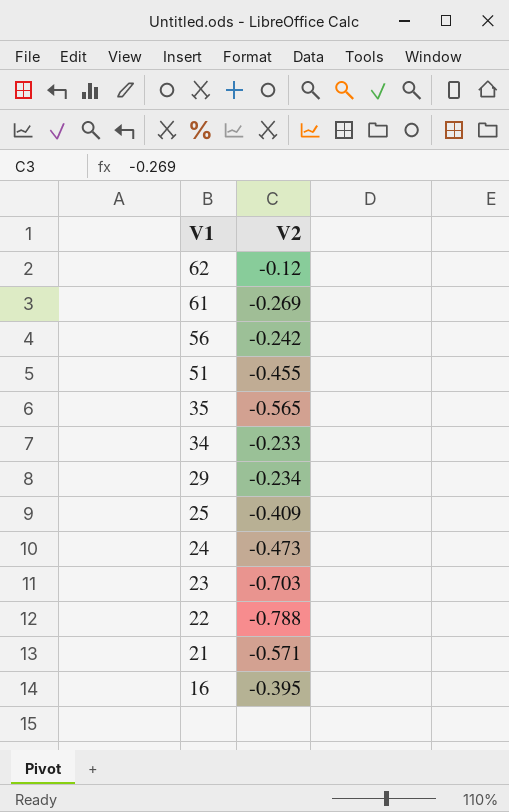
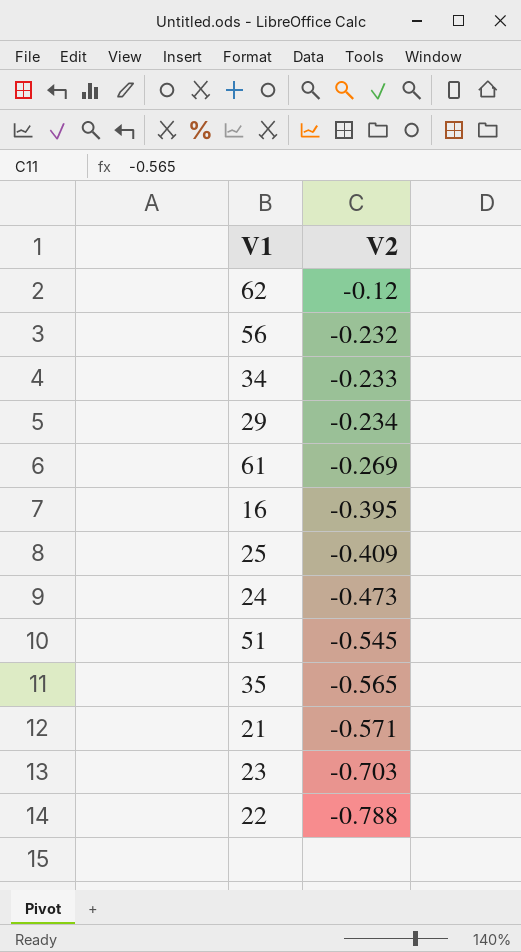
row order: V1 descending -> V2 descending
56 | V2: -0.242 -> -0.232
51 | V2: -0.455 -> -0.545

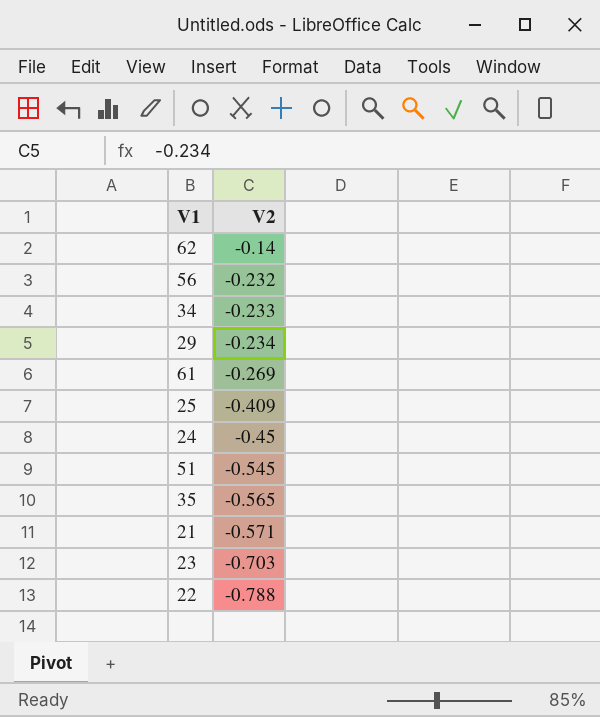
row 16: -0.395 -> none
62 | V2: -0.12 -> -0.14
24 | V2: -0.473 -> -0.45

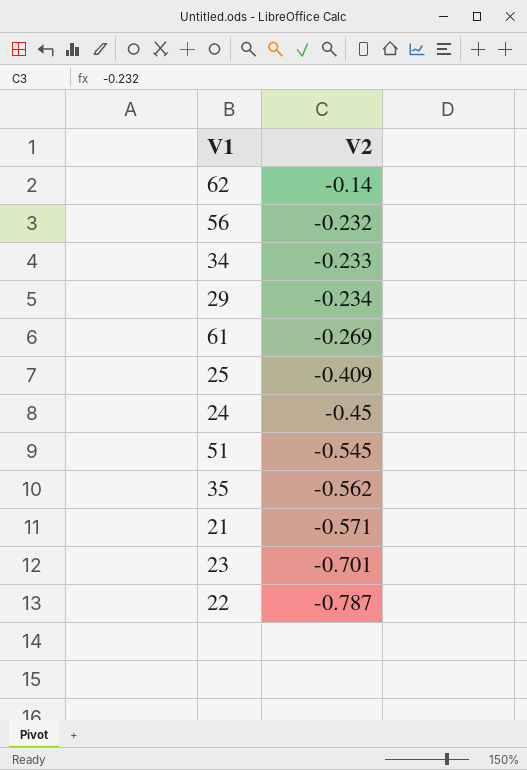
35 | V2: -0.565 -> -0.562
23 | V2: -0.703 -> -0.701
22 | V2: -0.788 -> -0.787

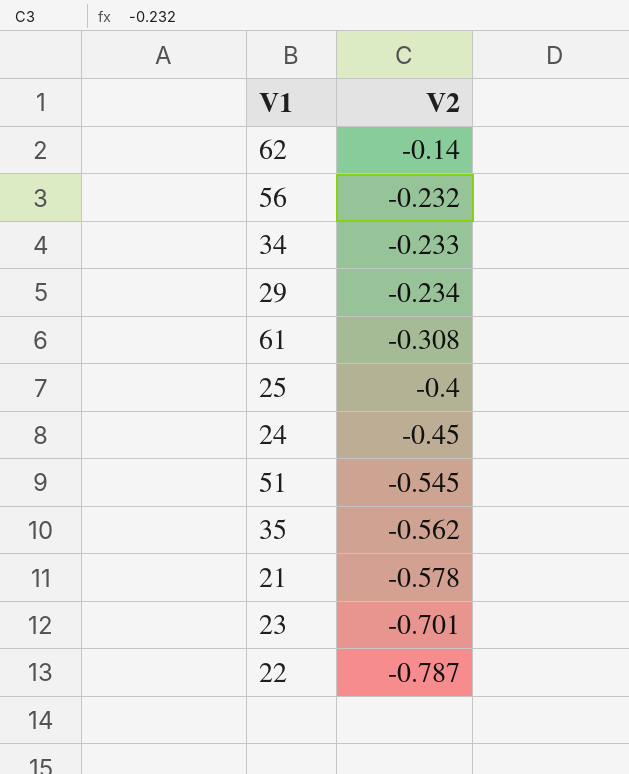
61 | V2: -0.269 -> -0.308
25 | V2: -0.409 -> -0.4
21 | V2: -0.571 -> -0.578

